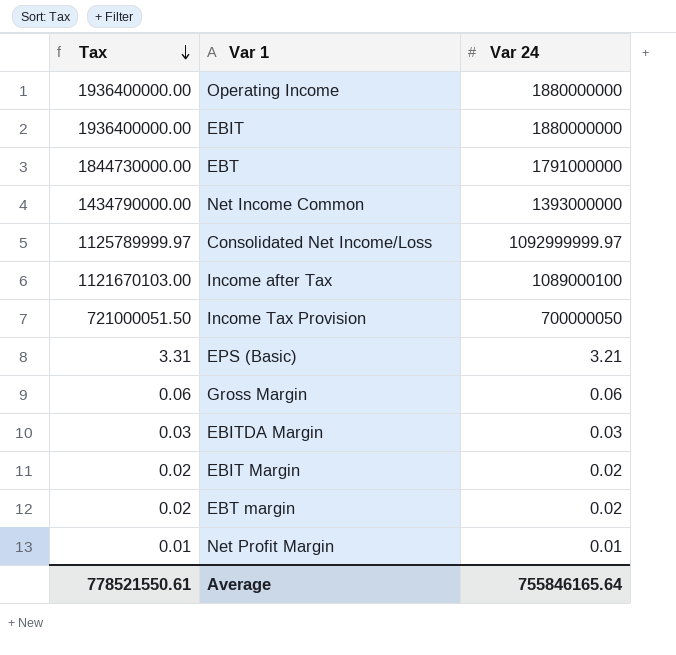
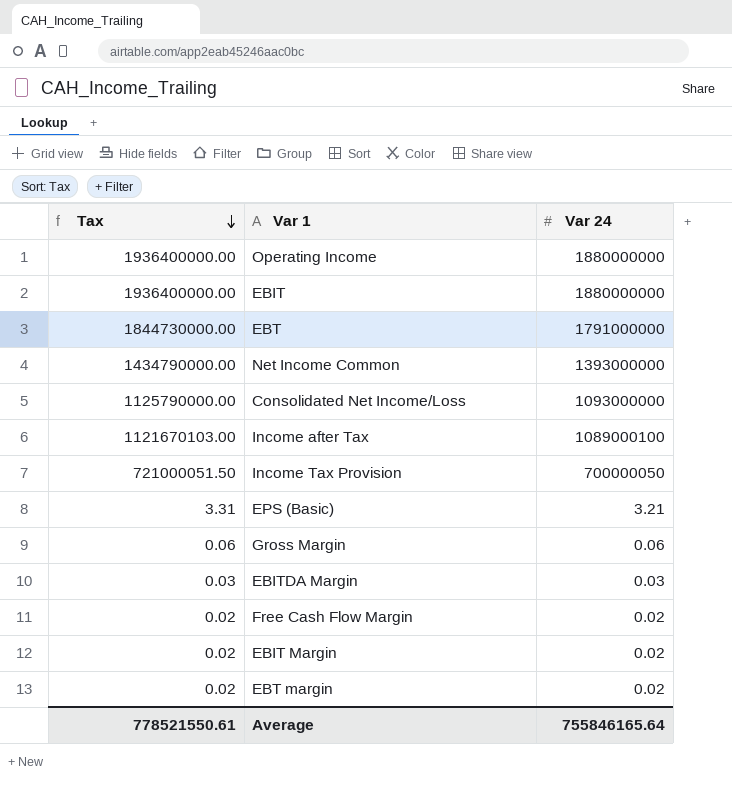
row Net Profit Margin: 0.01 | 0.01 -> none
Consolidated Net Income/Loss | Tax: 1125789999.97 -> 1125790000.00
Consolidated Net Income/Loss | Var 24: 1092999999.97 -> 1093000000
row Free Cash Flow Margin: none -> 0.02 | 0.02

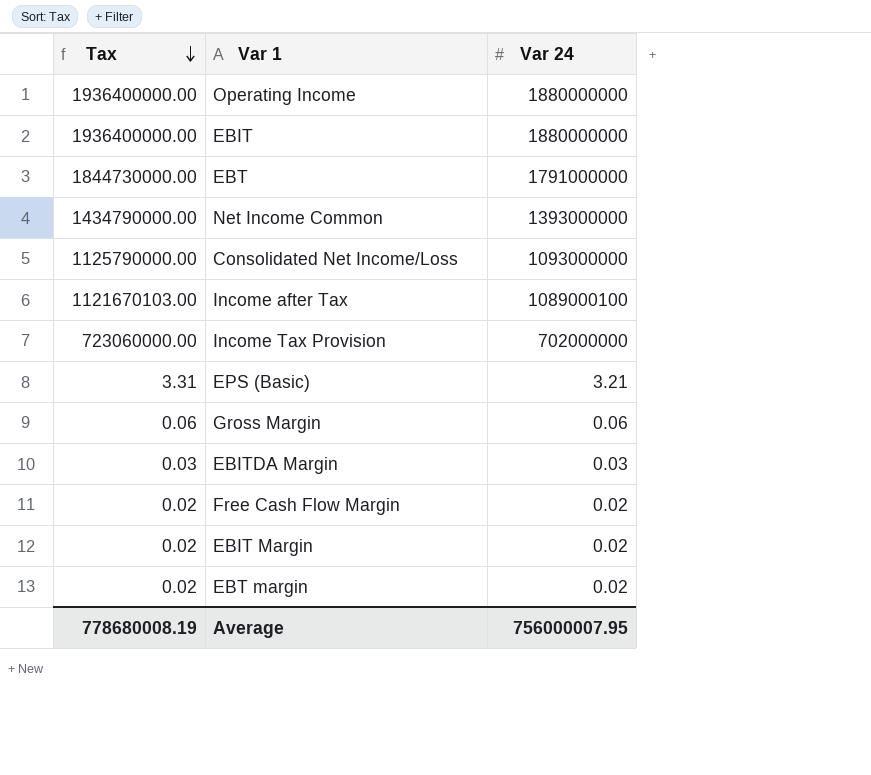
Income Tax Provision | Tax: 721000051.50 -> 723060000.00
Income Tax Provision | Var 24: 700000050 -> 702000000
Average | Tax: 778521550.61 -> 778680008.19
Average | Var 24: 755846165.64 -> 756000007.95

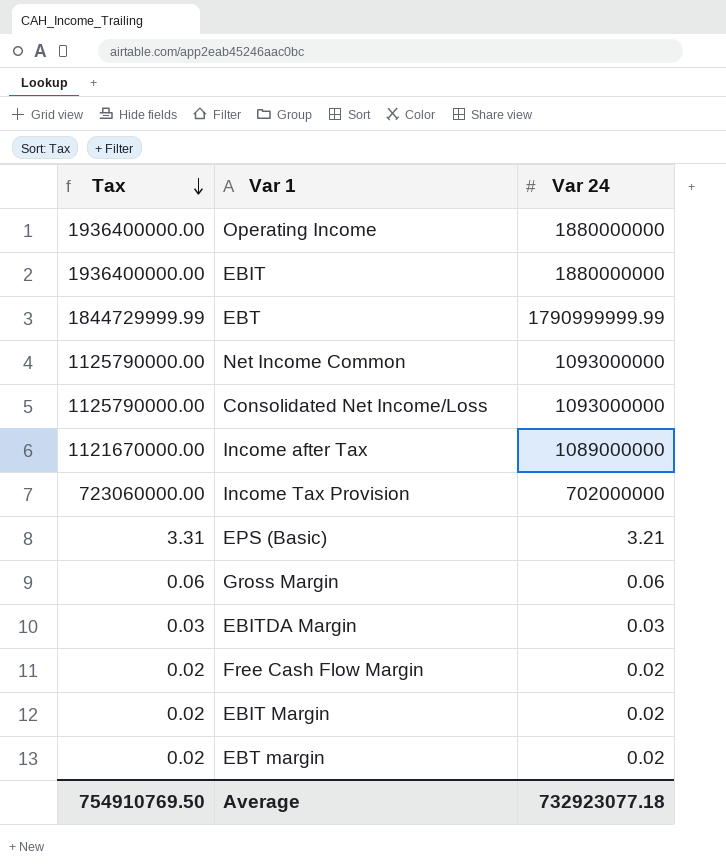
EBT | Tax: 1844730000.00 -> 1844729999.99
EBT | Var 24: 1791000000 -> 1790999999.99
Net Income Common | Tax: 1434790000.00 -> 1125790000.00
Net Income Common | Var 24: 1393000000 -> 1093000000
Income after Tax | Tax: 1121670103.00 -> 1121670000.00
Income after Tax | Var 24: 1089000100 -> 1089000000
Average | Tax: 778680008.19 -> 754910769.50
Average | Var 24: 756000007.95 -> 732923077.18

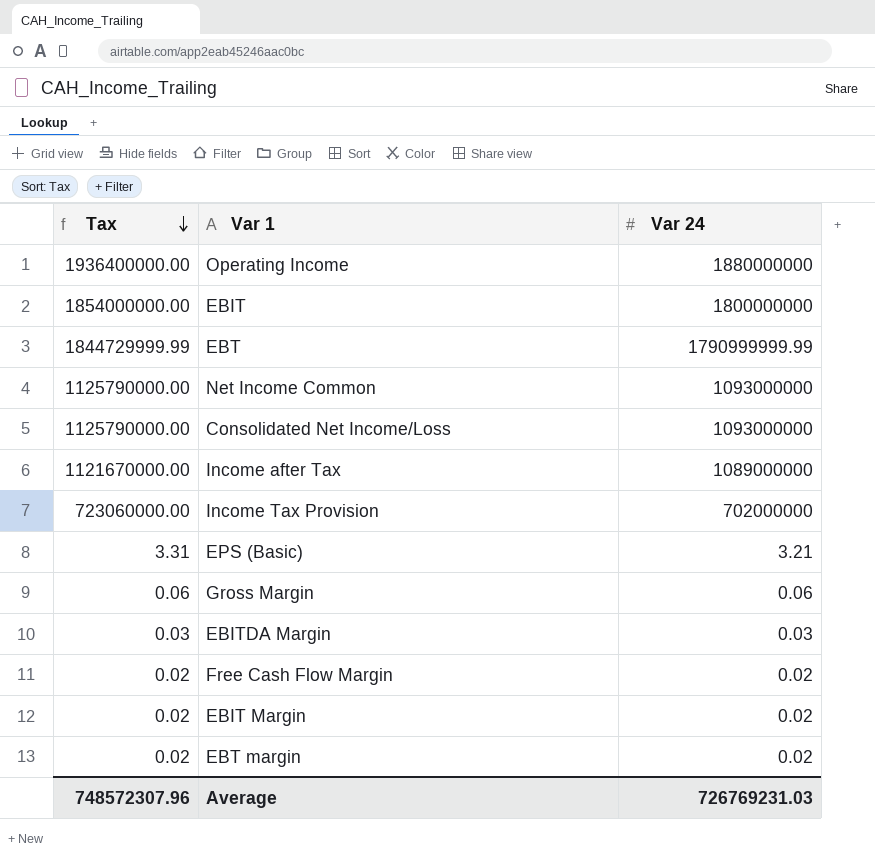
EBIT | Tax: 1936400000.00 -> 1854000000.00
EBIT | Var 24: 1880000000 -> 1800000000
Average | Tax: 754910769.50 -> 748572307.96
Average | Var 24: 732923077.18 -> 726769231.03

